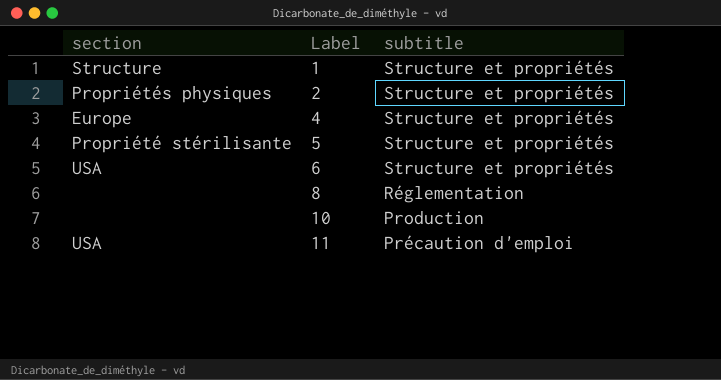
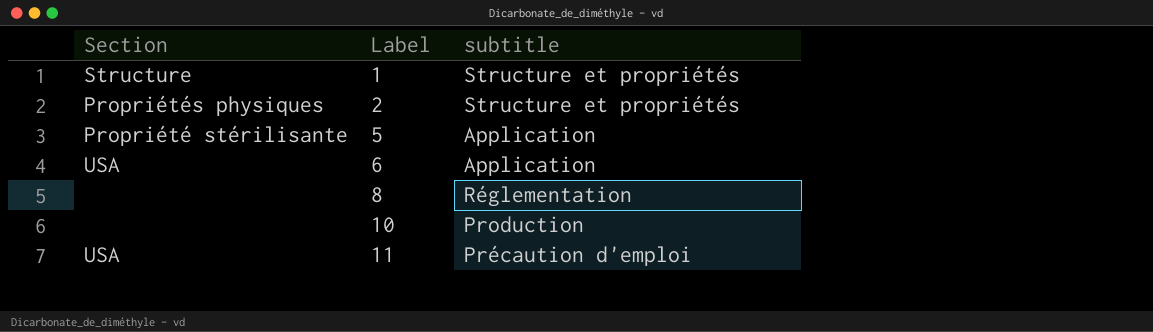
column name: section -> Section
row 4: Europe | Structure et propriétés -> none
5 | subtitle: Structure et propriétés -> Application
6 | subtitle: Structure et propriétés -> Application

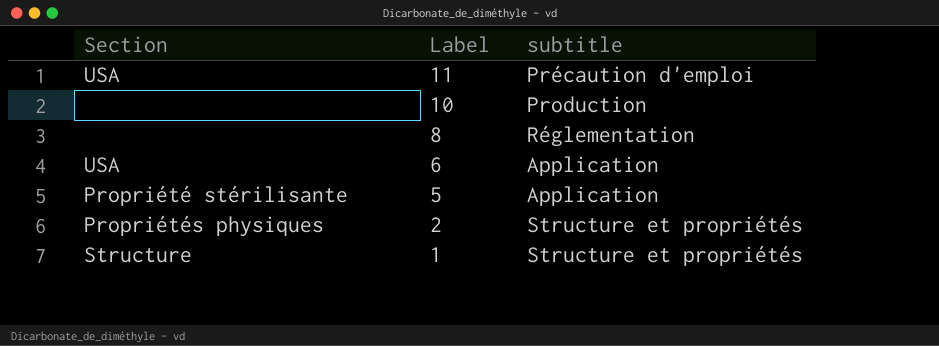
row order: Label ascending -> Label descending

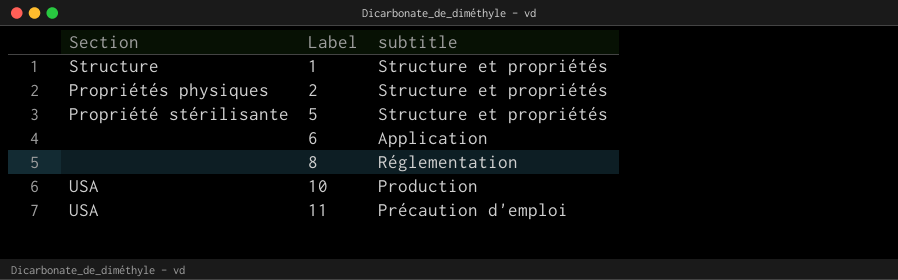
row order: Label descending -> Label ascending
5 | subtitle: Application -> Structure et propriétés
6 | Section: USA -> none
10 | Section: none -> USA

